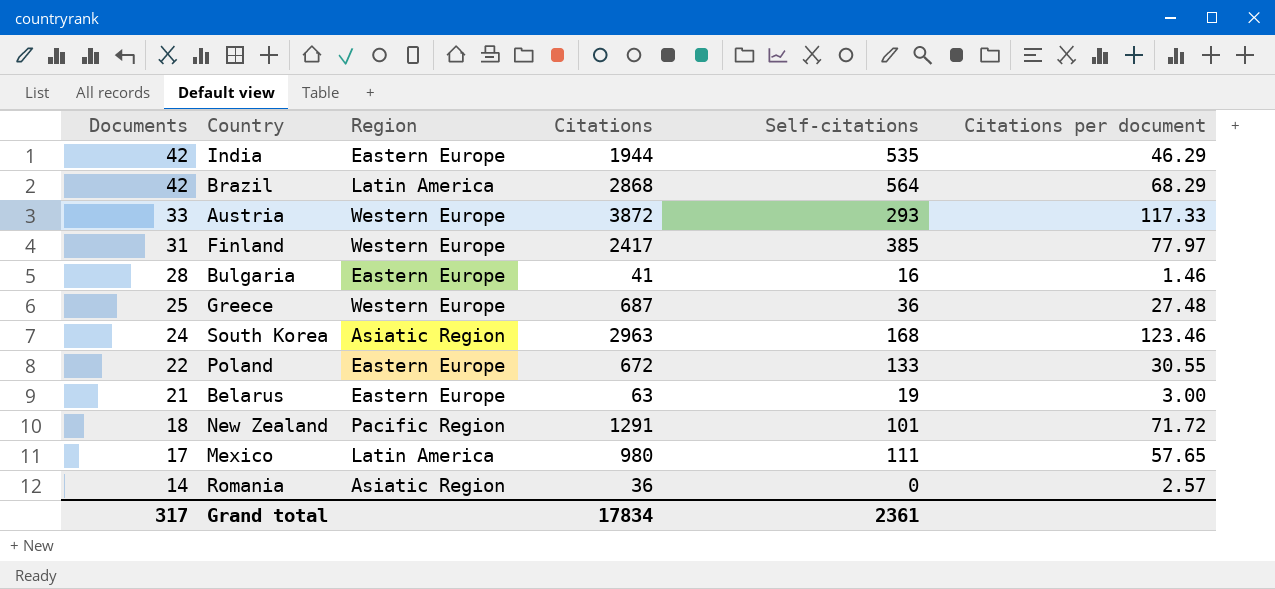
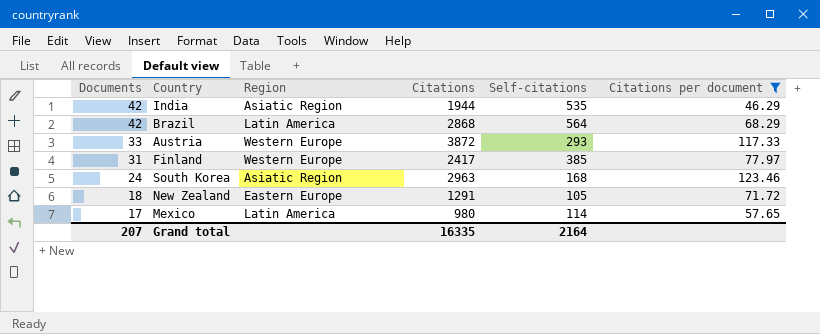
filter: none -> Citations per document >= 46.29
India | Region: Eastern Europe -> Asiatic Region
New Zealand | Region: Pacific Region -> Eastern Europe
New Zealand | Self-citations: 101 -> 105
Mexico | Self-citations: 111 -> 114
Grand total | Documents: 317 -> 207
Grand total | Citations: 17834 -> 16335
Grand total | Self-citations: 2361 -> 2164

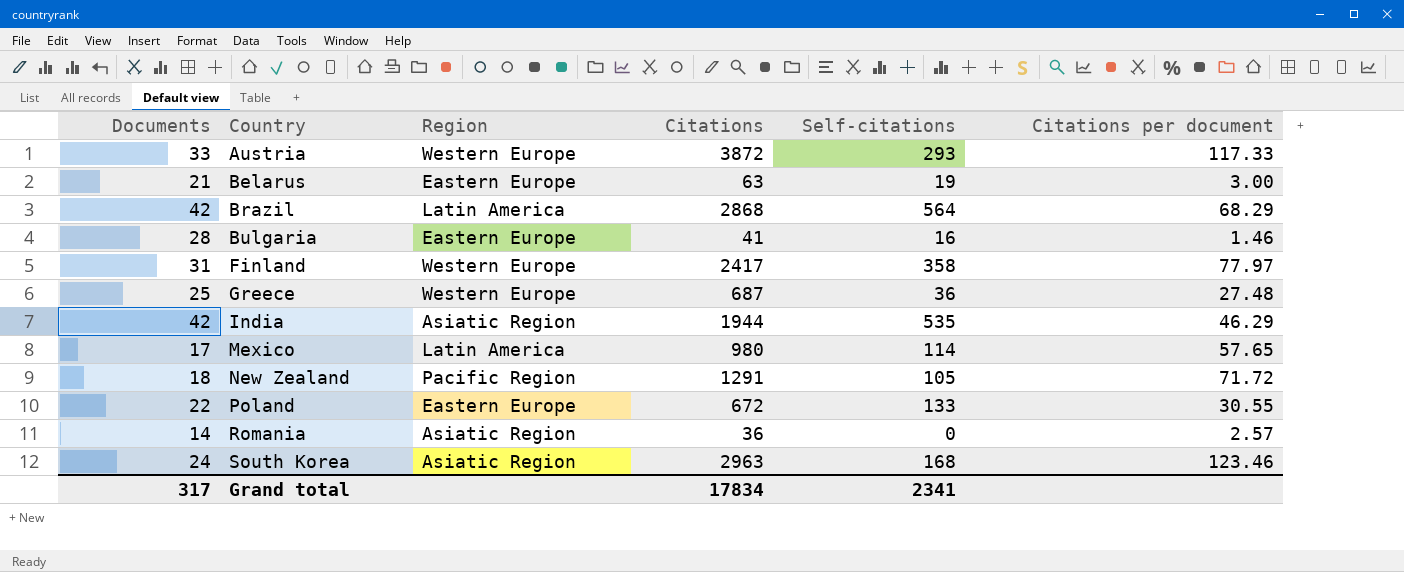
filter: Citations per document >= 46.29 -> none
row order: Documents descending -> Country ascending
Finland | Self-citations: 385 -> 358
New Zealand | Region: Eastern Europe -> Pacific Region
Grand total | Documents: 207 -> 317
Grand total | Citations: 16335 -> 17834
Grand total | Self-citations: 2164 -> 2341

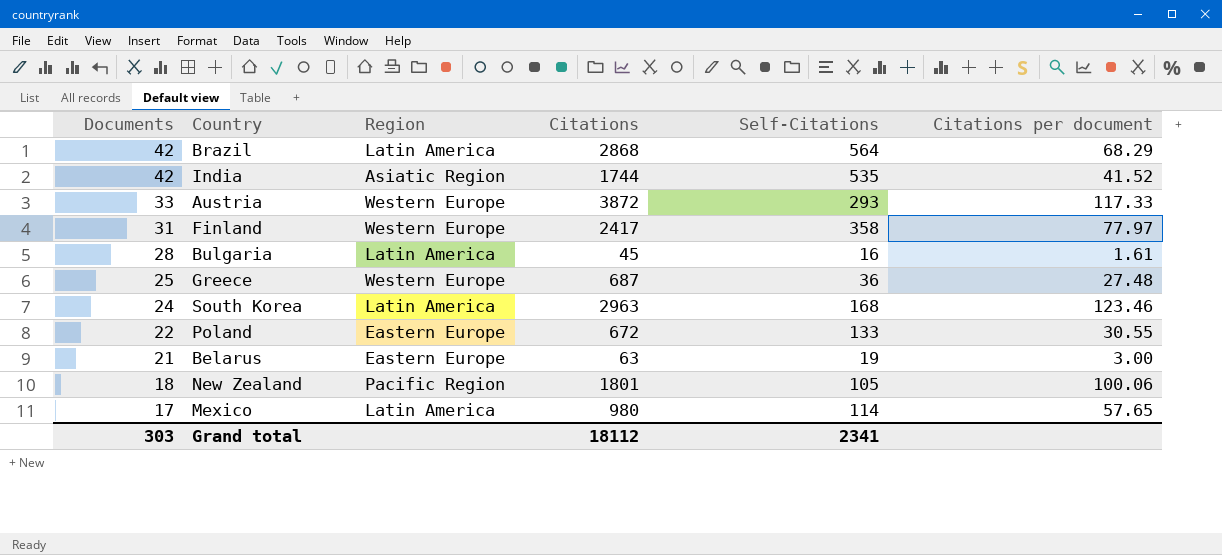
row order: Country ascending -> Documents descending
column name: Self-citations -> Self-Citations
row Romania: 14 | Asiatic Region | 36 | 0 | 2.57 -> none
India | Citations: 1944 -> 1744
India | Citations per document: 46.29 -> 41.52
Bulgaria | Region: Eastern Europe -> Latin America
Bulgaria | Citations: 41 -> 45
Bulgaria | Citations per document: 1.46 -> 1.61
South Korea | Region: Asiatic Region -> Latin America
New Zealand | Citations: 1291 -> 1801
New Zealand | Citations per document: 71.72 -> 100.06
Grand total | Documents: 317 -> 303
Grand total | Citations: 17834 -> 18112

